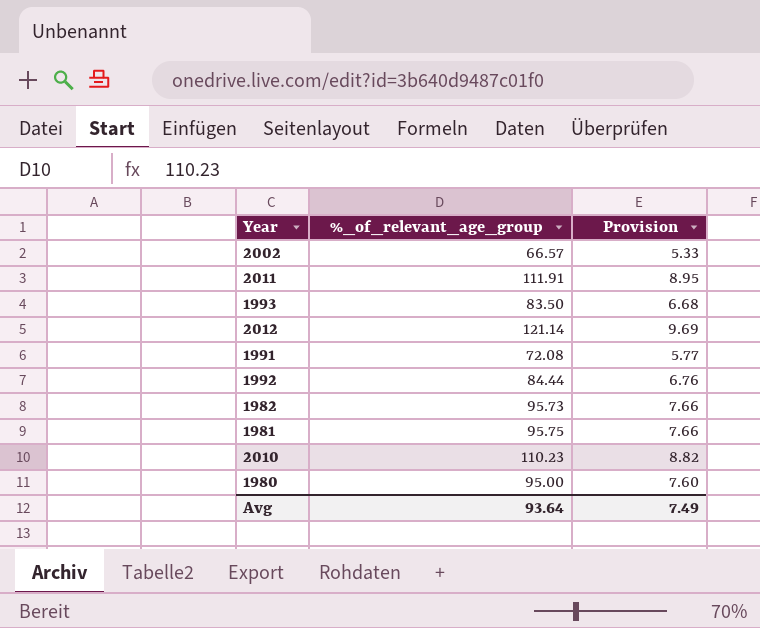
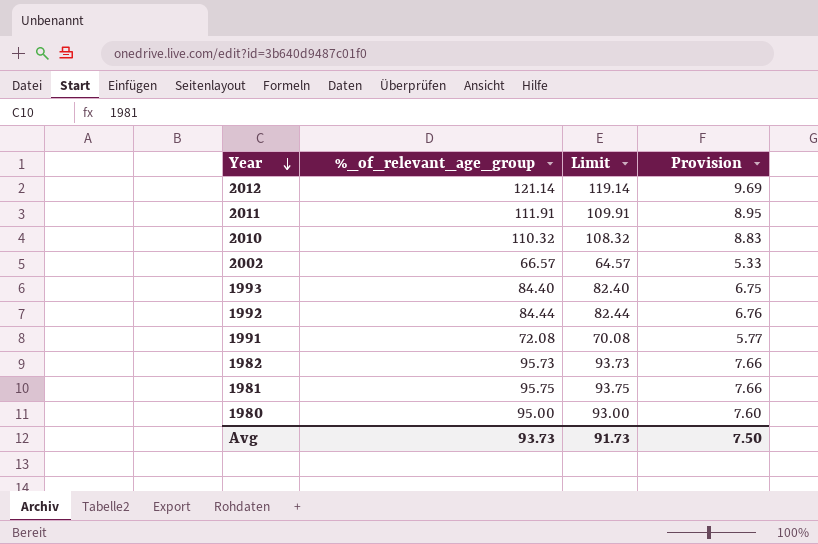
row order: none -> Year descending
column Limit | formula: none -> [%_of_relevant_age_group] - 2
2010 | %_of_relevant_age_group: 110.23 -> 110.32
2010 | Provision: 8.82 -> 8.83
1993 | %_of_relevant_age_group: 83.50 -> 84.40
1993 | Provision: 6.68 -> 6.75
Avg | %_of_relevant_age_group: 93.64 -> 93.73
Avg | Provision: 7.49 -> 7.50

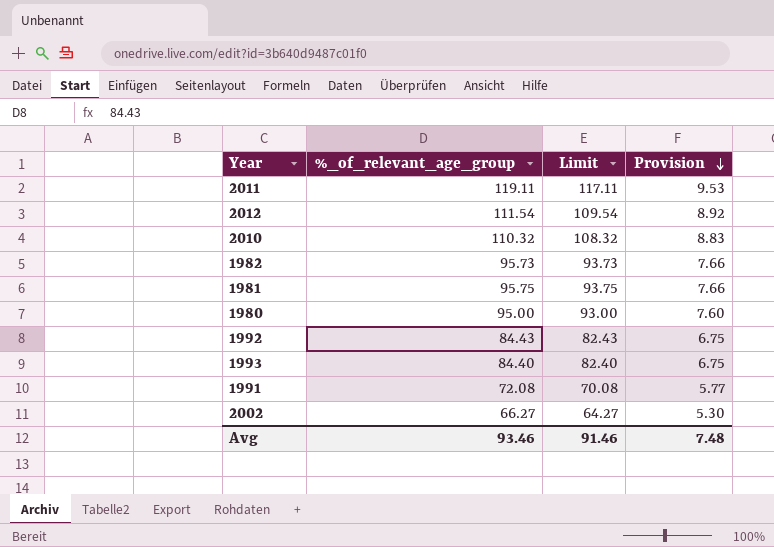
row order: Year descending -> Provision descending
2011 | %_of_relevant_age_group: 111.91 -> 119.11
2011 | Limit: 109.91 -> 117.11
2011 | Provision: 8.95 -> 9.53
2012 | %_of_relevant_age_group: 121.14 -> 111.54
2012 | Limit: 119.14 -> 109.54
2012 | Provision: 9.69 -> 8.92
1992 | %_of_relevant_age_group: 84.44 -> 84.43
1992 | Limit: 82.44 -> 82.43
1992 | Provision: 6.76 -> 6.75
2002 | %_of_relevant_age_group: 66.57 -> 66.27
2002 | Limit: 64.57 -> 64.27
2002 | Provision: 5.33 -> 5.30
Avg | %_of_relevant_age_group: 93.73 -> 93.46
Avg | Limit: 91.73 -> 91.46
Avg | Provision: 7.50 -> 7.48

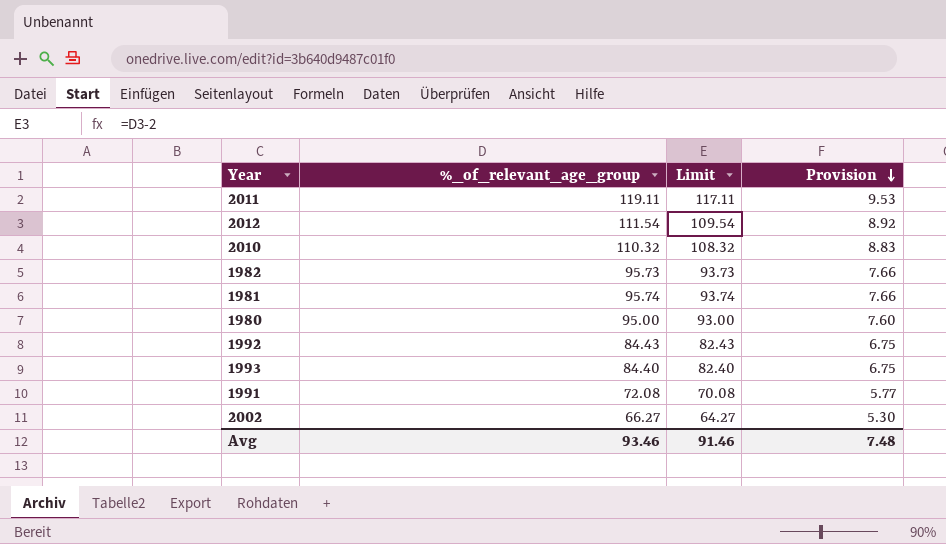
1981 | %_of_relevant_age_group: 95.75 -> 95.74
1981 | Limit: 93.75 -> 93.74

